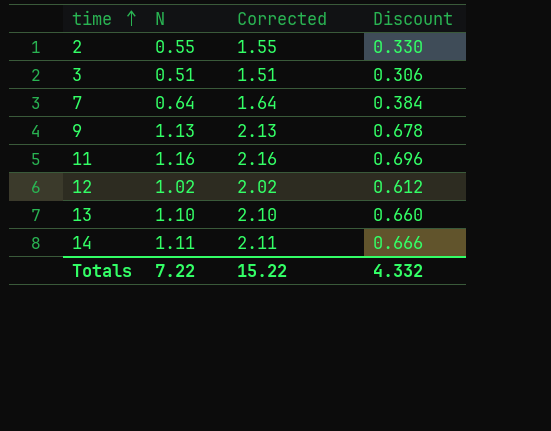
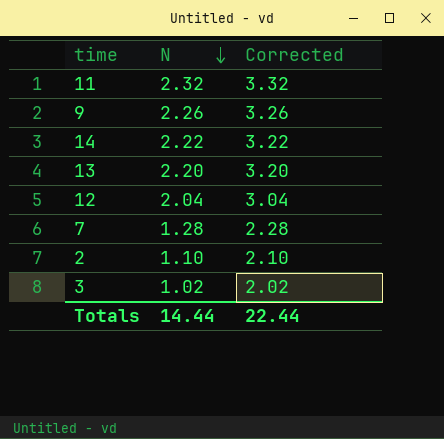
row order: time ascending -> N descending
column Discount | formula: [N] * 0.6 -> none
11 | N: 1.16 -> 2.32
11 | Corrected: 2.16 -> 3.32
9 | N: 1.13 -> 2.26
9 | Corrected: 2.13 -> 3.26
14 | N: 1.11 -> 2.22
14 | Corrected: 2.11 -> 3.22
13 | N: 1.10 -> 2.20
13 | Corrected: 2.10 -> 3.20
12 | N: 1.02 -> 2.04
12 | Corrected: 2.02 -> 3.04
7 | N: 0.64 -> 1.28
7 | Corrected: 1.64 -> 2.28
2 | N: 0.55 -> 1.10
2 | Corrected: 1.55 -> 2.10
3 | N: 0.51 -> 1.02
3 | Corrected: 1.51 -> 2.02
Totals | N: 7.22 -> 14.44
Totals | Corrected: 15.22 -> 22.44

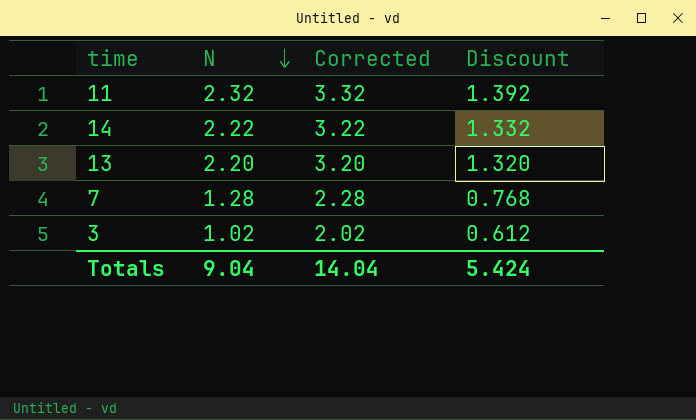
column Discount | formula: none -> [N] * 0.6
row 9: 2.26 | 3.26 -> none
row 12: 2.04 | 3.04 -> none
row 2: 1.10 | 2.10 -> none
Totals | N: 14.44 -> 9.04
Totals | Corrected: 22.44 -> 14.04

